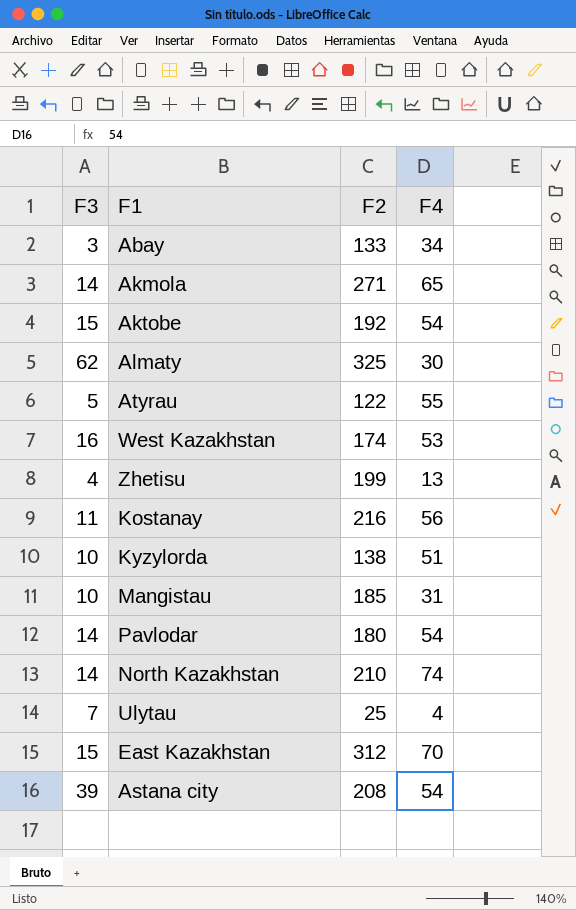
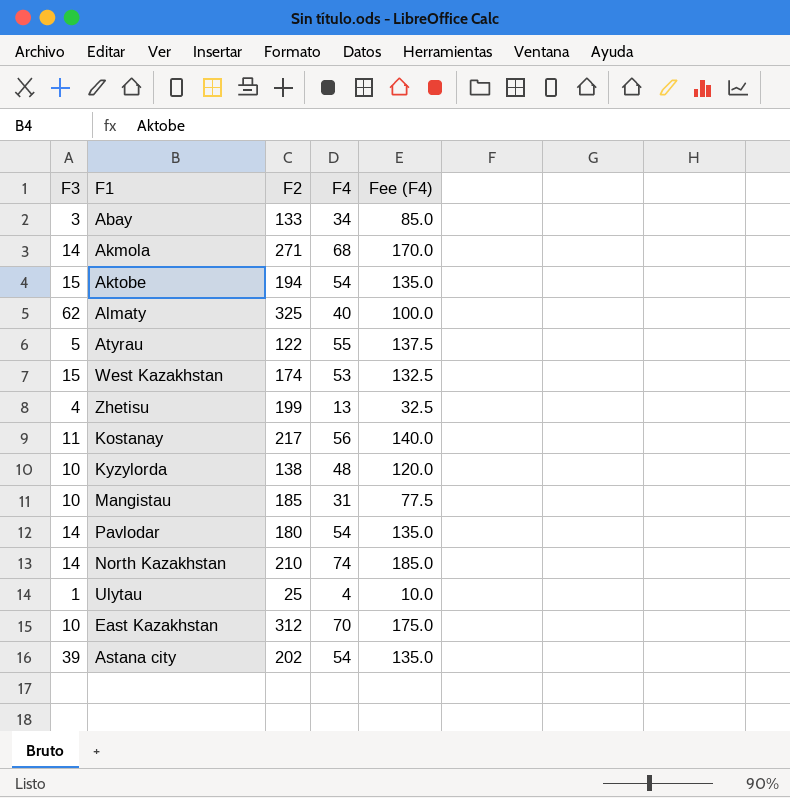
column Fee (F4) | formula: none -> [F4] * 2.5
Akmola | F4: 65 -> 68
Aktobe | F2: 192 -> 194
Almaty | F4: 30 -> 40
West Kazakhstan | F3: 16 -> 15
Kostanay | F2: 216 -> 217
Kyzylorda | F4: 51 -> 48
Ulytau | F3: 7 -> 1
East Kazakhstan | F3: 15 -> 10
Astana city | F2: 208 -> 202

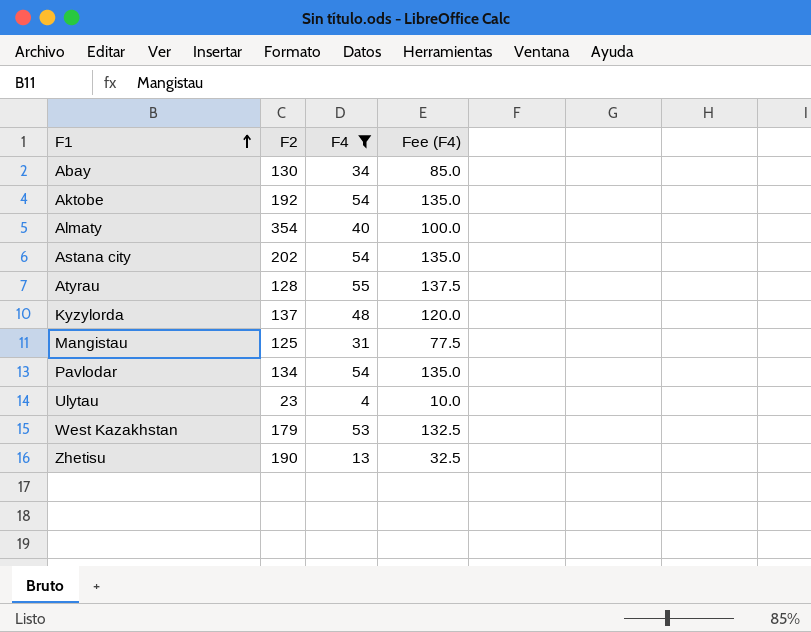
filter: none -> F4 <= 55
row order: none -> F1 ascending
column F3 | position: 1 -> none
Abay | F2: 133 -> 130
Aktobe | F2: 194 -> 192
Almaty | F2: 325 -> 354
Atyrau | F2: 122 -> 128
Kyzylorda | F2: 138 -> 137
Mangistau | F2: 185 -> 125
Pavlodar | F2: 180 -> 134
Ulytau | F2: 25 -> 23
West Kazakhstan | F2: 174 -> 179
Zhetisu | F2: 199 -> 190

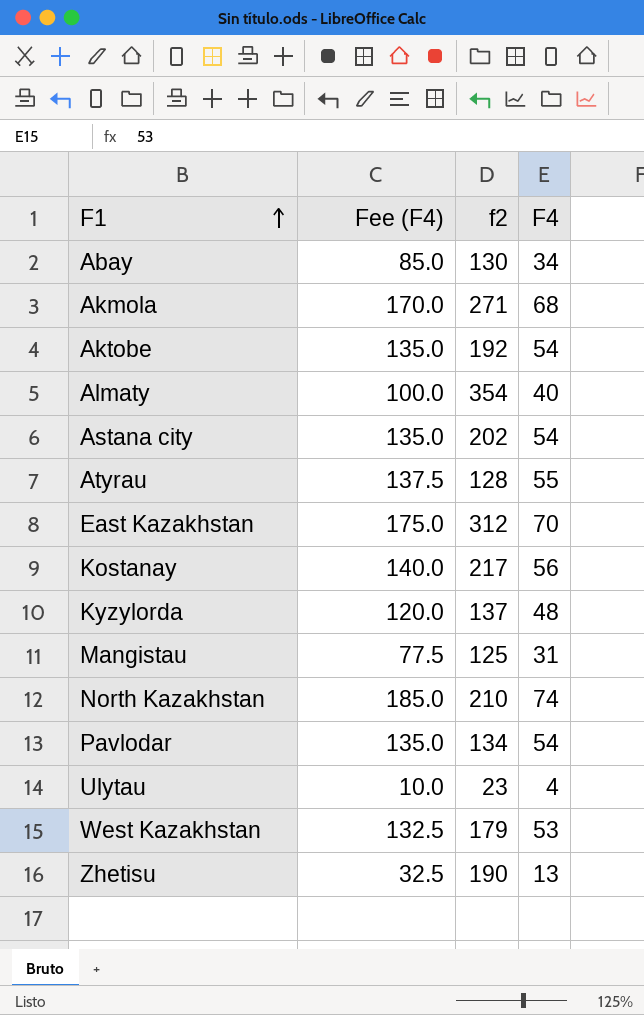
filter: F4 <= 55 -> none
column Fee (F4) | position: 4 -> 2
column name: F2 -> f2

